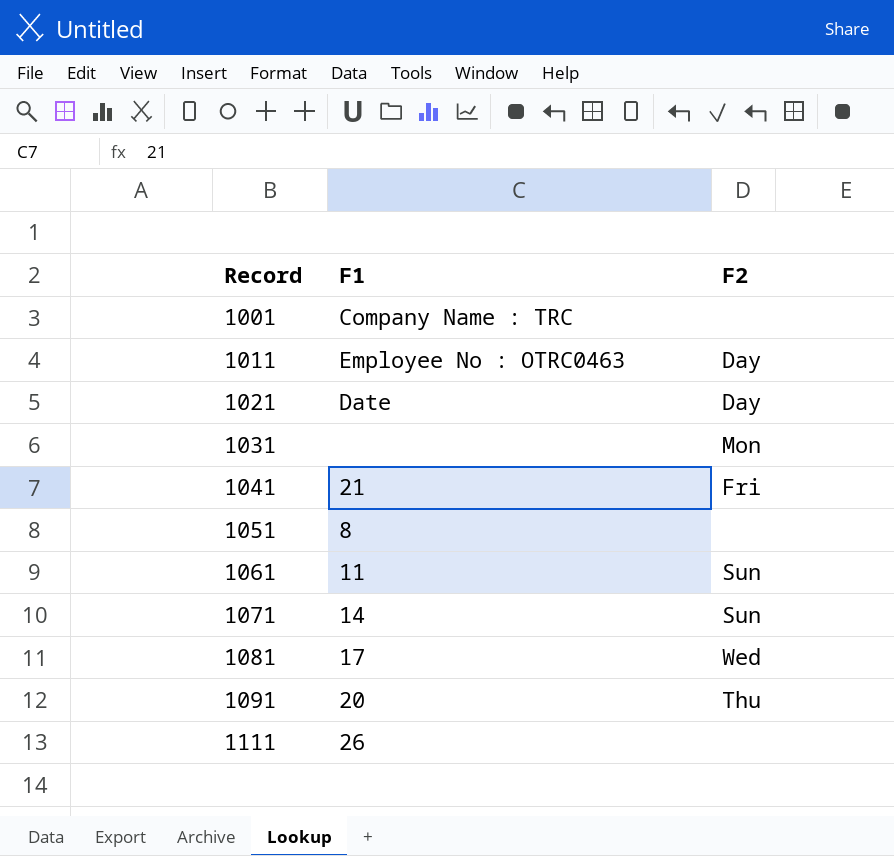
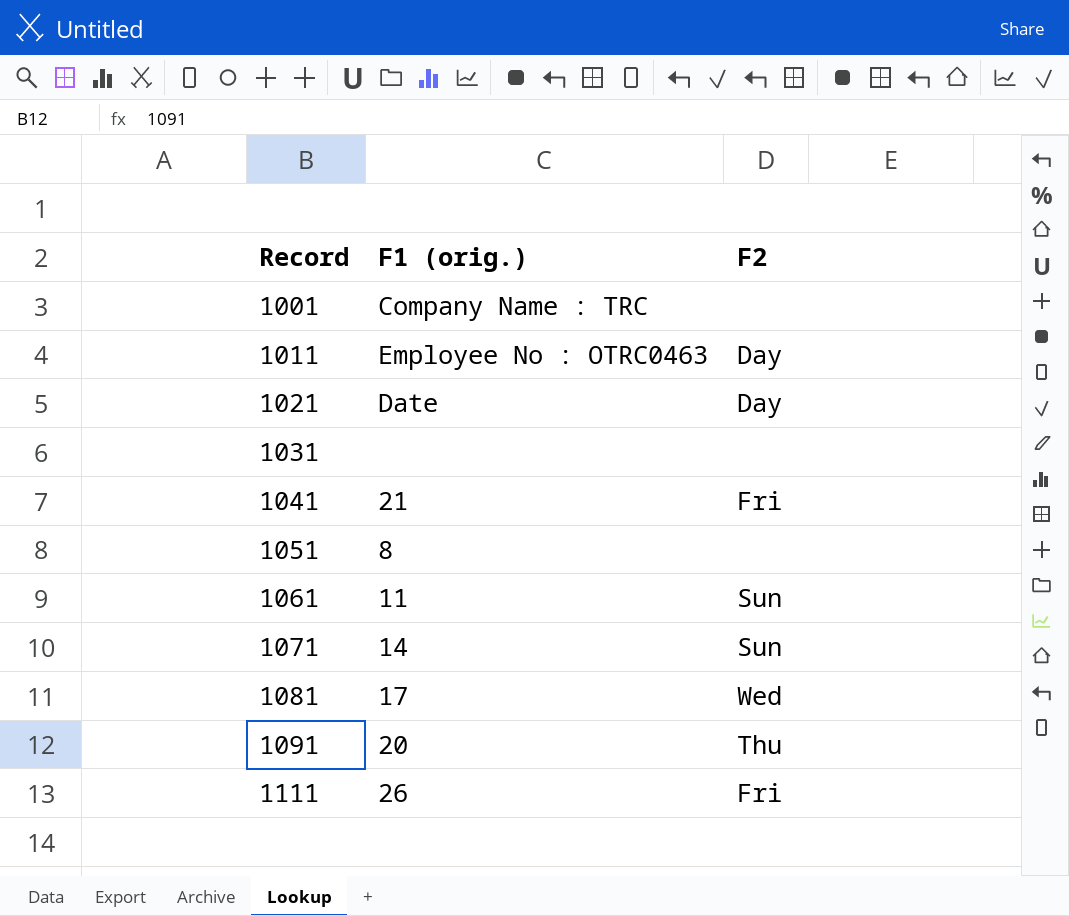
column name: F1 -> F1 (orig.)
1031 | F2: Mon -> none
1111 | F2: none -> Fri

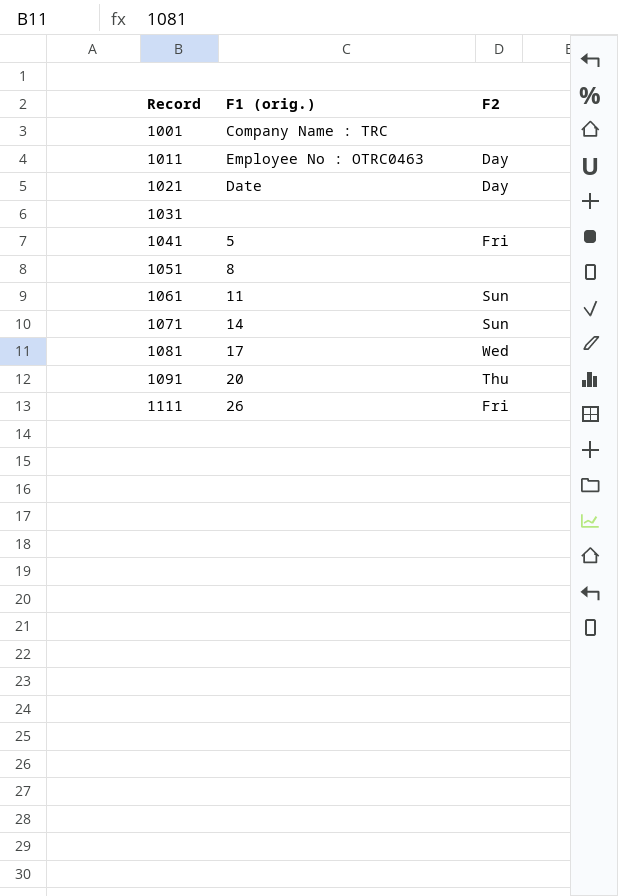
1041 | F1 (orig.): 21 -> 5

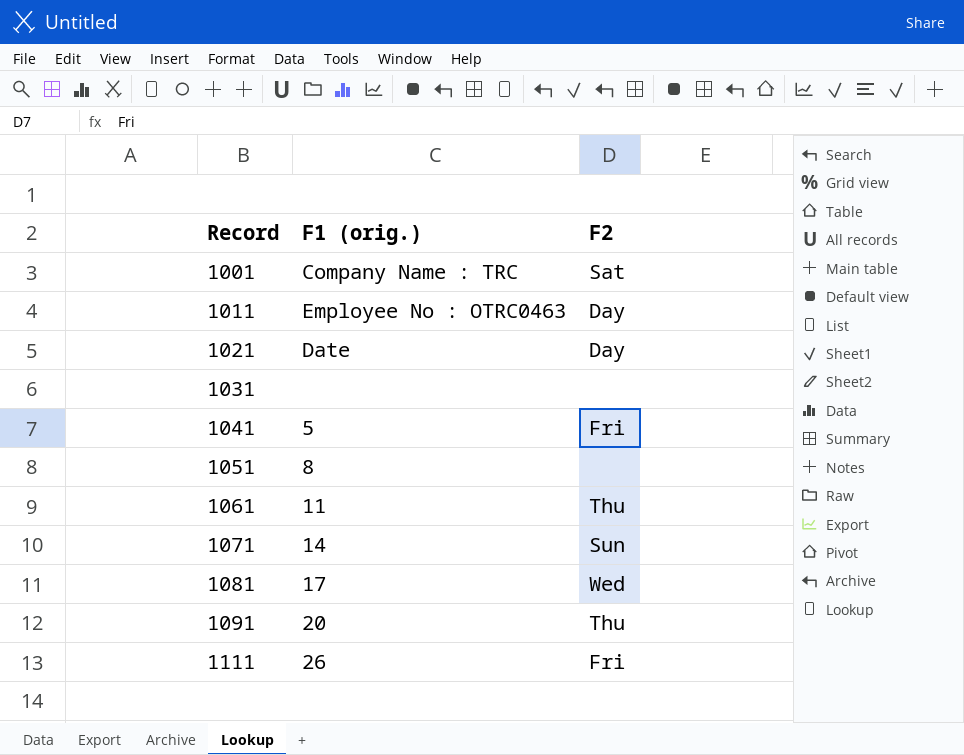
1001 | F2: none -> Sat
1061 | F2: Sun -> Thu

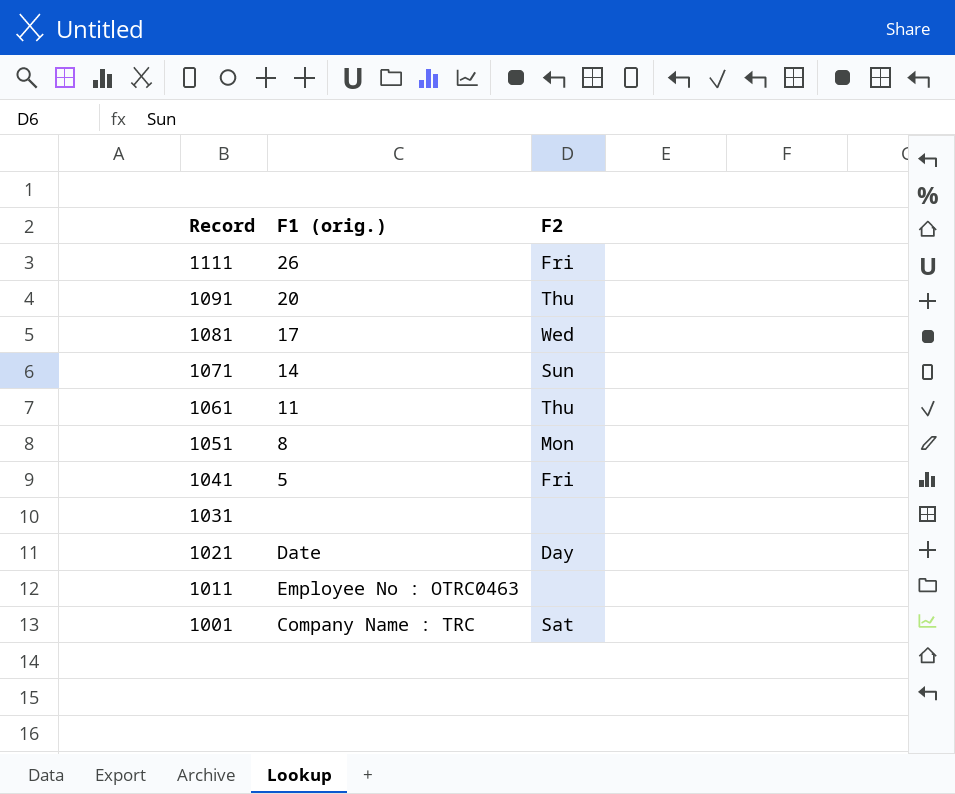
row order: Record ascending -> Record descending
1051 | F2: none -> Mon
1011 | F2: Day -> none

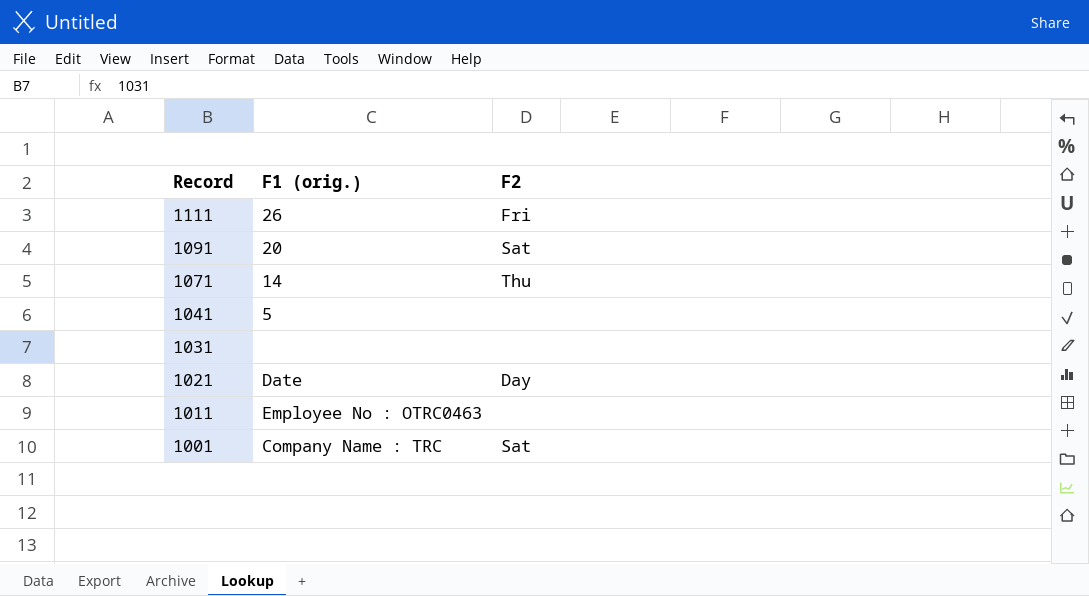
row 1081: 17 | Wed -> none
row 1061: 11 | Thu -> none
row 1051: 8 | Mon -> none
1091 | F2: Thu -> Sat
1071 | F2: Sun -> Thu
1041 | F2: Fri -> none

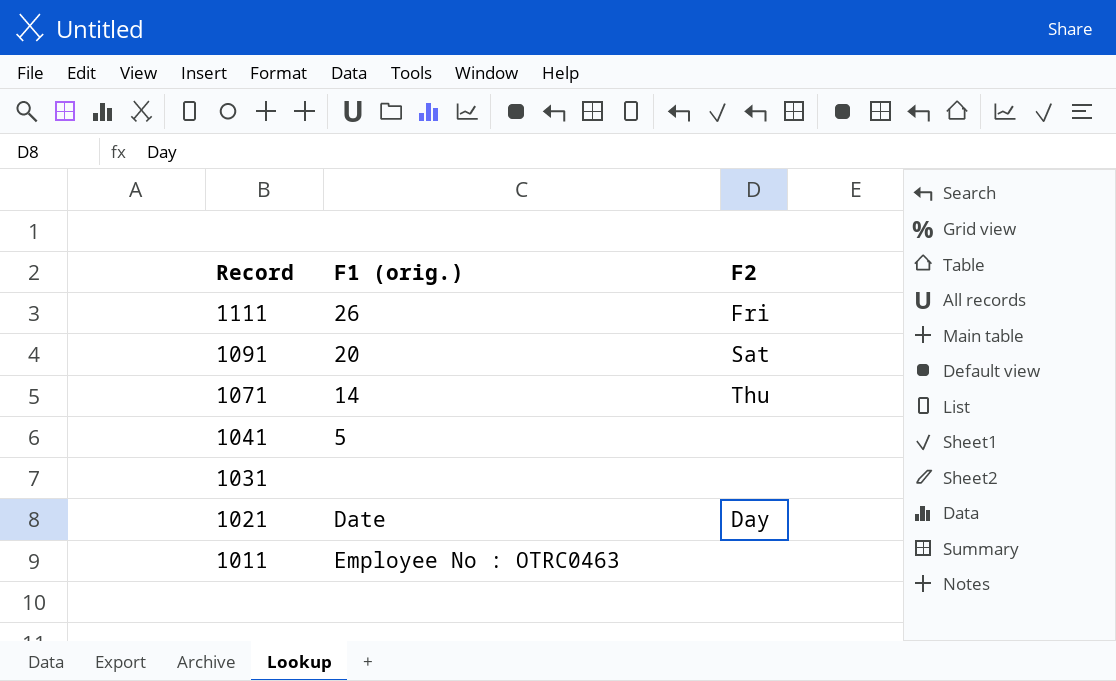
row 1001: Company Name : TRC | Sat -> none

